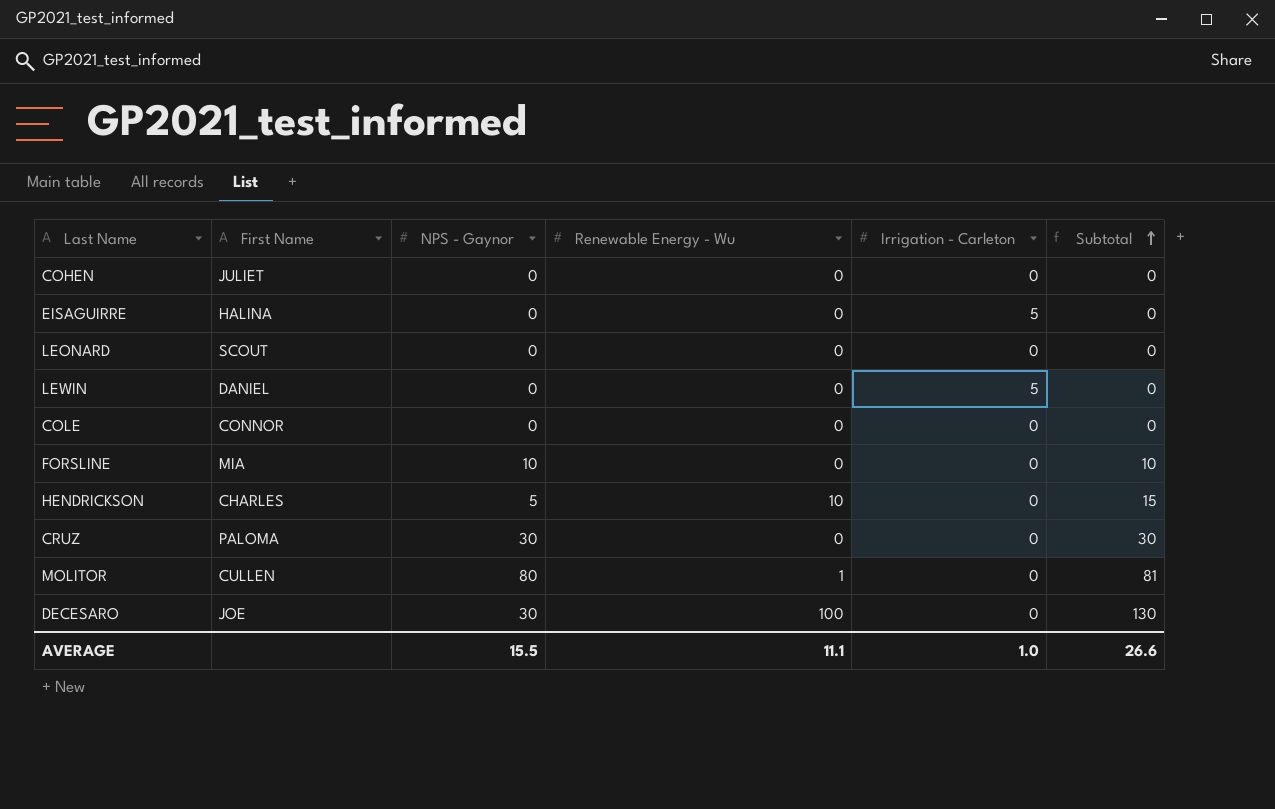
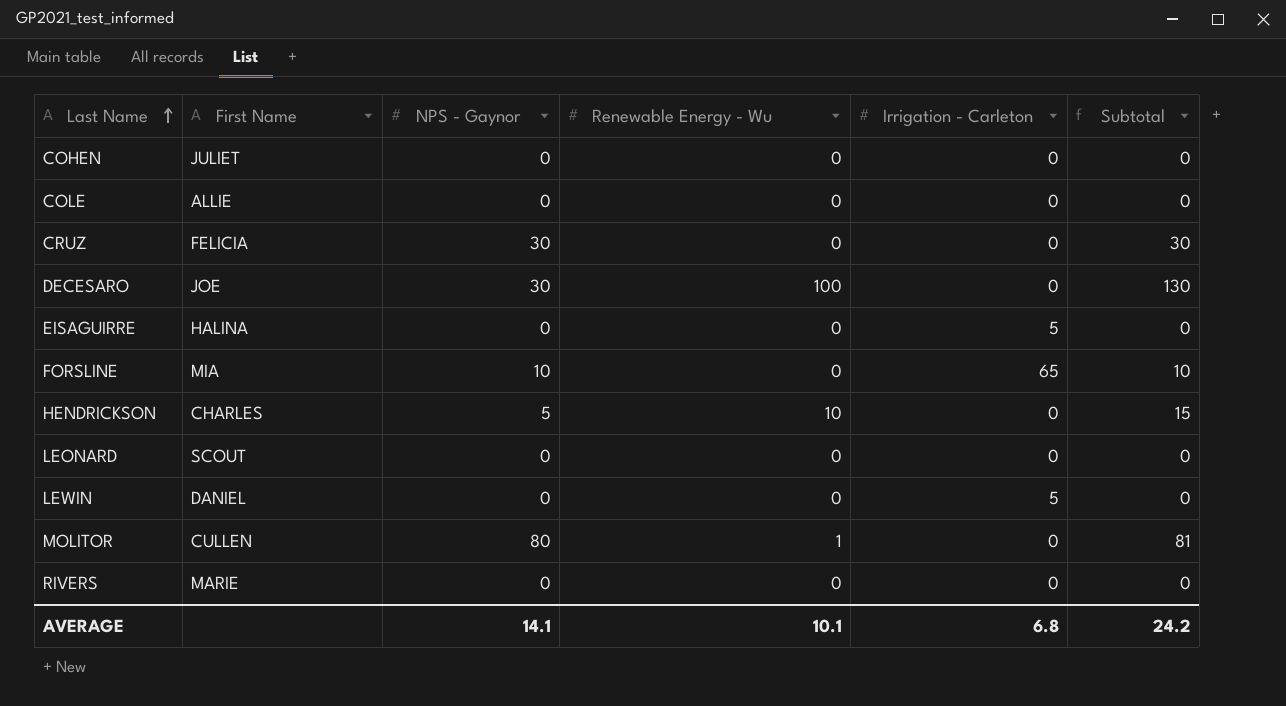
row order: Subtotal ascending -> Last Name ascending
COLE | First Name: CONNOR -> ALLIE
CRUZ | First Name: PALOMA -> FELICIA
FORSLINE | Irrigation - Carleton: 0 -> 65
row RIVERS: none -> MARIE | 0 | 0 | 0 | 0
AVERAGE | NPS - Gaynor: 15.5 -> 14.1
AVERAGE | Renewable Energy - Wu: 11.1 -> 10.1
AVERAGE | Irrigation - Carleton: 1.0 -> 6.8
AVERAGE | Subtotal: 26.6 -> 24.2

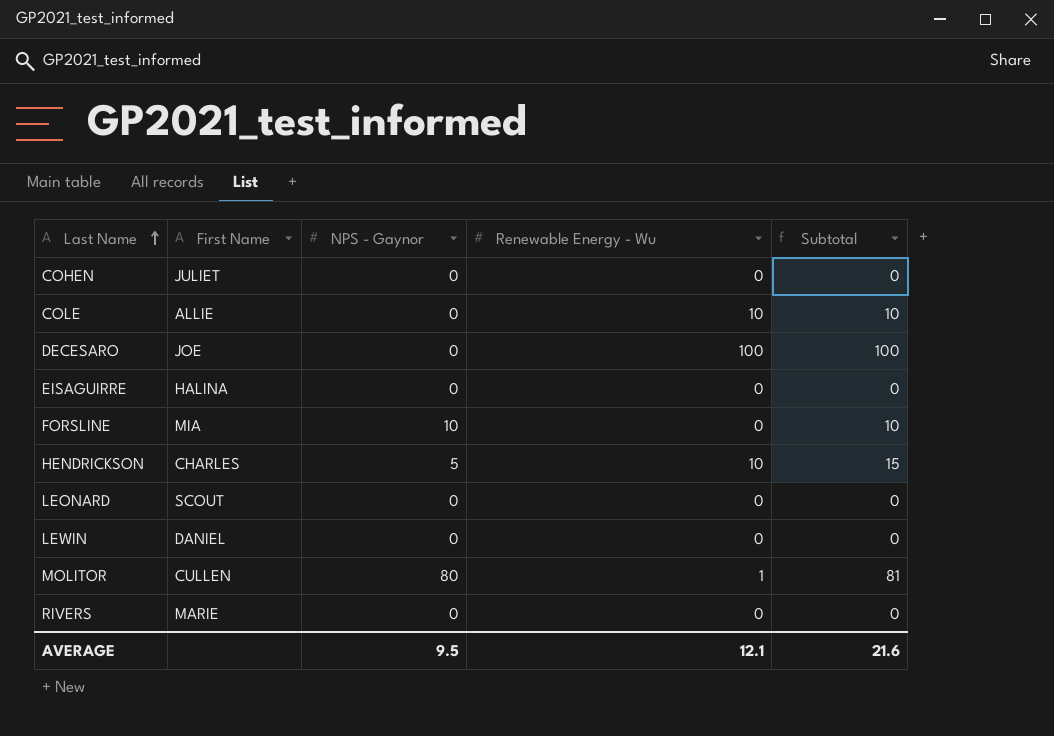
column Irrigation - Carleton | position: 5 -> none
row CRUZ: FELICIA | 30 | 0 | 0 | 30 -> none
COLE | Renewable Energy - Wu: 0 -> 10
COLE | Subtotal: 0 -> 10
DECESARO | NPS - Gaynor: 30 -> 0
DECESARO | Subtotal: 130 -> 100
AVERAGE | NPS - Gaynor: 14.1 -> 9.5
AVERAGE | Renewable Energy - Wu: 10.1 -> 12.1
AVERAGE | Subtotal: 24.2 -> 21.6

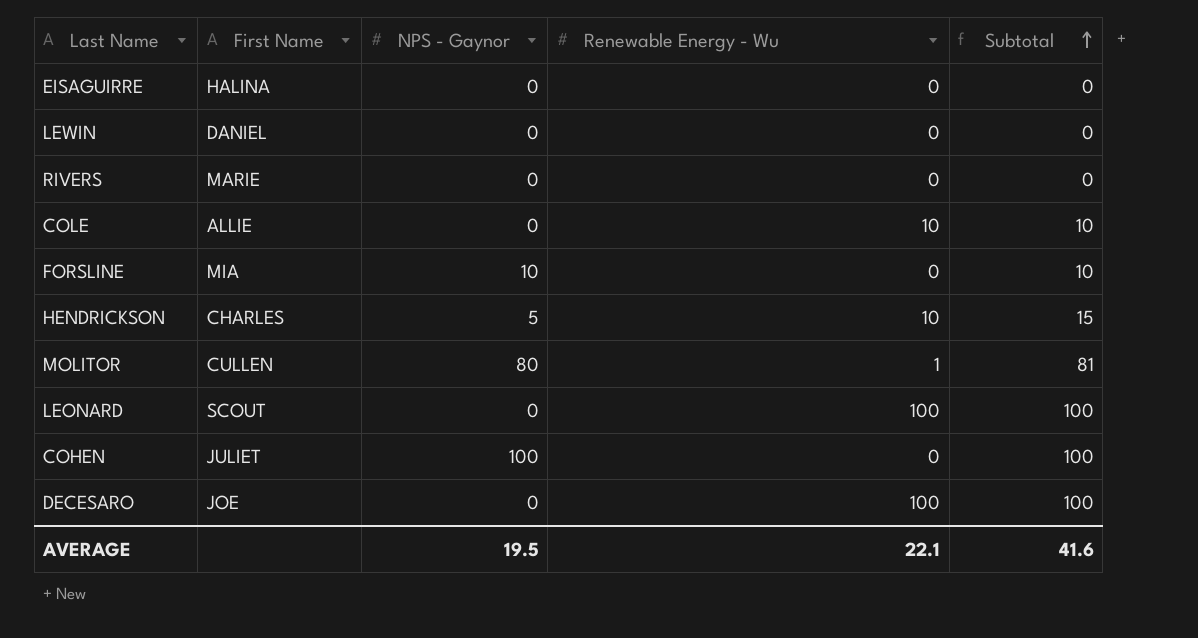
row order: Last Name ascending -> Subtotal ascending
LEONARD | Renewable Energy - Wu: 0 -> 100
LEONARD | Subtotal: 0 -> 100
COHEN | NPS - Gaynor: 0 -> 100
COHEN | Subtotal: 0 -> 100
AVERAGE | NPS - Gaynor: 9.5 -> 19.5
AVERAGE | Renewable Energy - Wu: 12.1 -> 22.1
AVERAGE | Subtotal: 21.6 -> 41.6

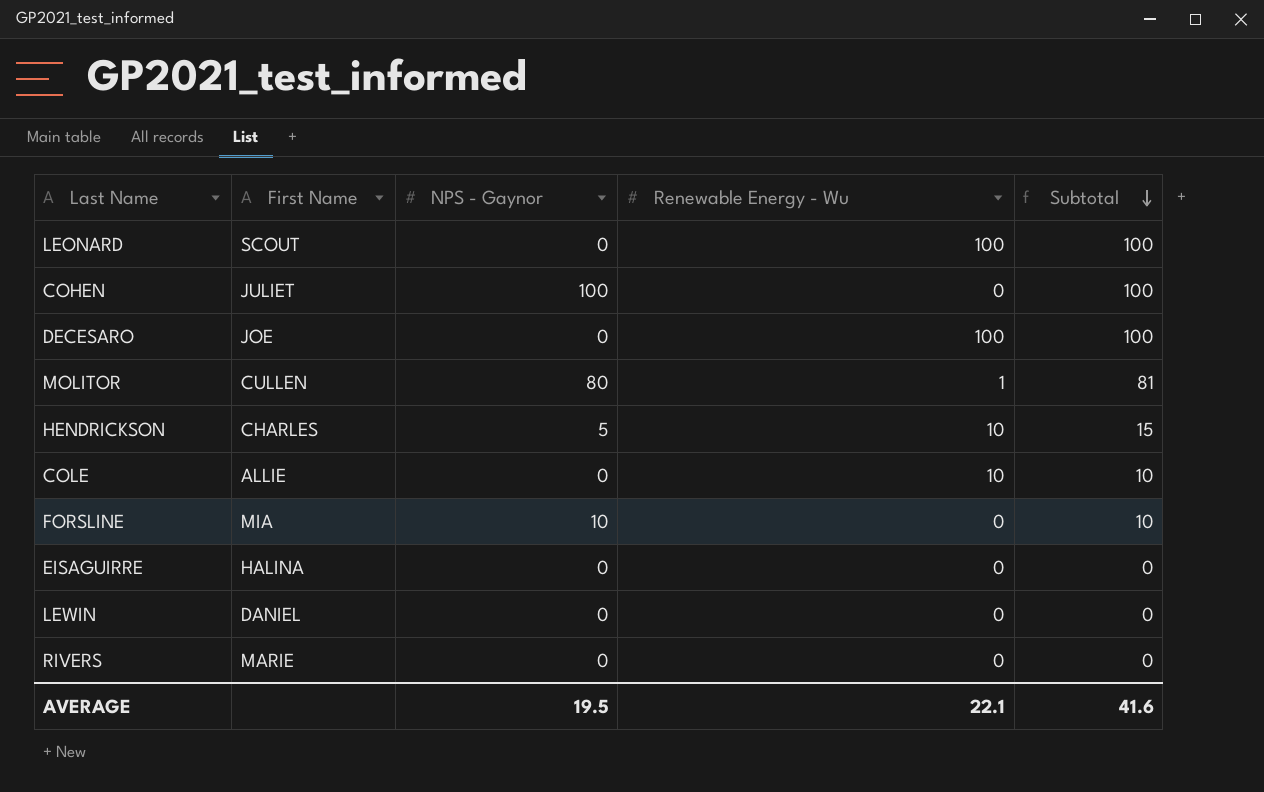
row order: Subtotal ascending -> Subtotal descending

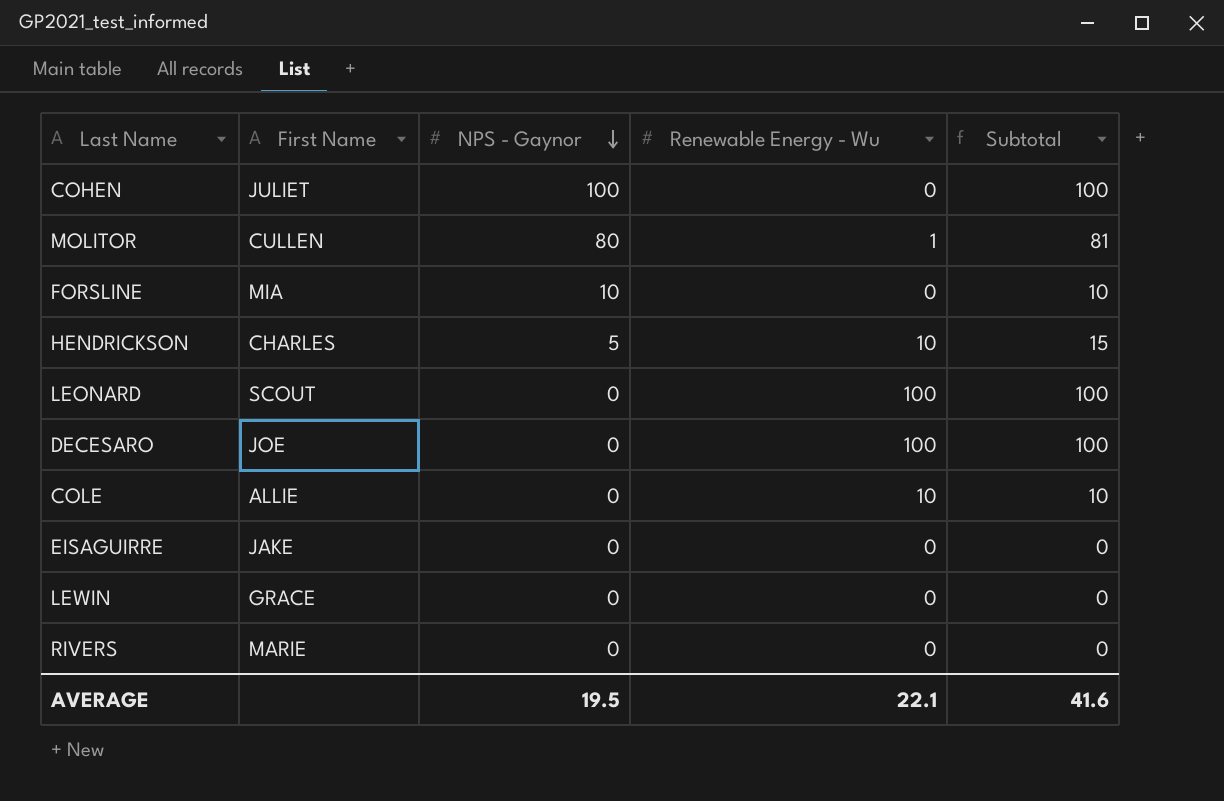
row order: Subtotal descending -> NPS - Gaynor descending
EISAGUIRRE | First Name: HALINA -> JAKE
LEWIN | First Name: DANIEL -> GRACE

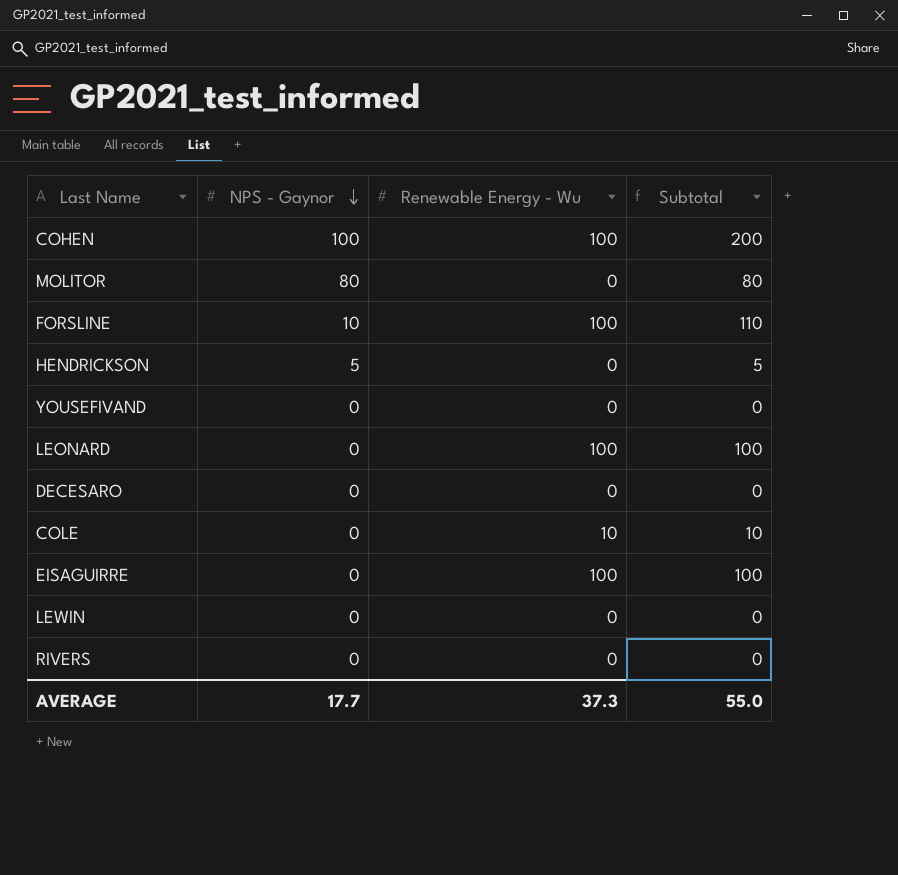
column First Name | position: 2 -> none
COHEN | Renewable Energy - Wu: 0 -> 100
COHEN | Subtotal: 100 -> 200
MOLITOR | Renewable Energy - Wu: 1 -> 0
MOLITOR | Subtotal: 81 -> 80
FORSLINE | Renewable Energy - Wu: 0 -> 100
FORSLINE | Subtotal: 10 -> 110
HENDRICKSON | Renewable Energy - Wu: 10 -> 0
HENDRICKSON | Subtotal: 15 -> 5
row YOUSEFIVAND: none -> 0 | 0 | 0
DECESARO | Renewable Energy - Wu: 100 -> 0
DECESARO | Subtotal: 100 -> 0
EISAGUIRRE | Renewable Energy - Wu: 0 -> 100
EISAGUIRRE | Subtotal: 0 -> 100
AVERAGE | NPS - Gaynor: 19.5 -> 17.7
AVERAGE | Renewable Energy - Wu: 22.1 -> 37.3
AVERAGE | Subtotal: 41.6 -> 55.0

